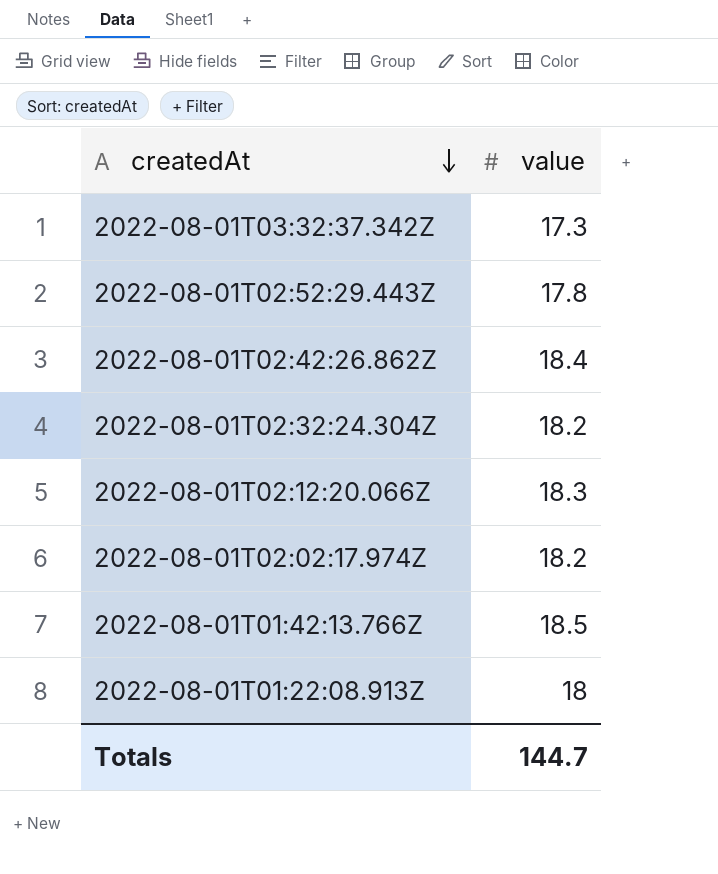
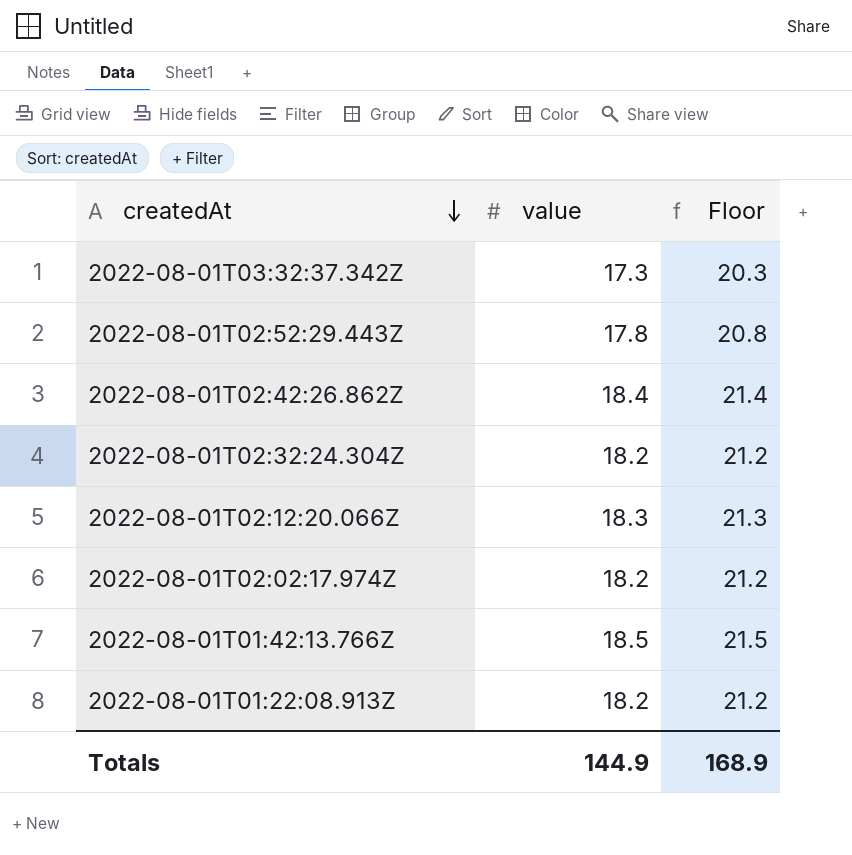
column Floor | formula: none -> [value] + 3
2022-08-01T01:22:08.913Z | value: 18 -> 18.2
Totals | value: 144.7 -> 144.9

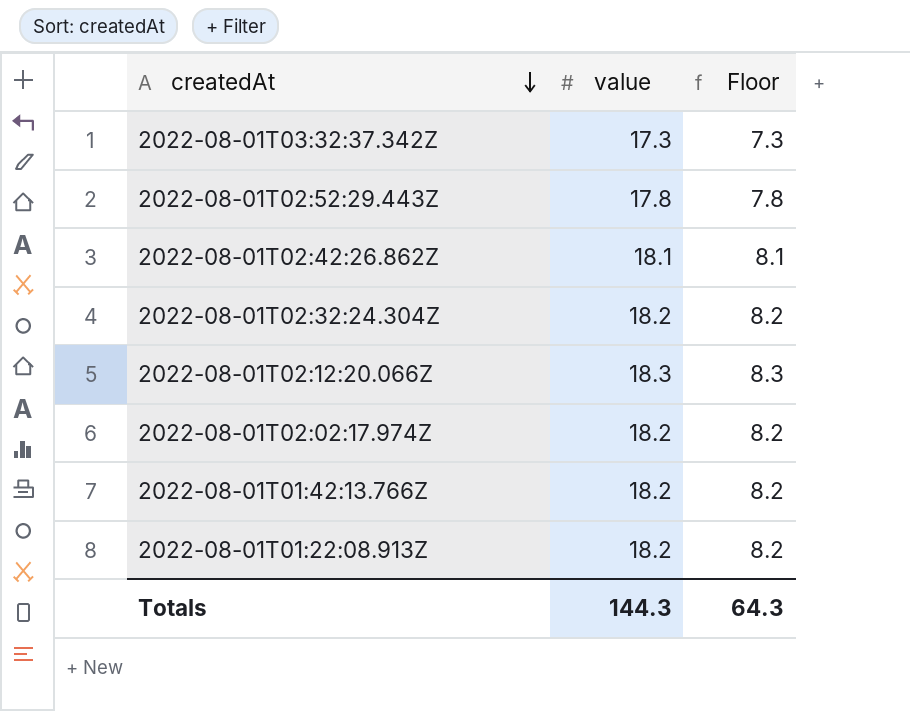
column Floor | formula: [value] + 3 -> [value] - 10
2022-08-01T02:42:26.862Z | value: 18.4 -> 18.1
2022-08-01T01:42:13.766Z | value: 18.5 -> 18.2
Totals | value: 144.9 -> 144.3
Totals | Floor: 168.9 -> 64.3

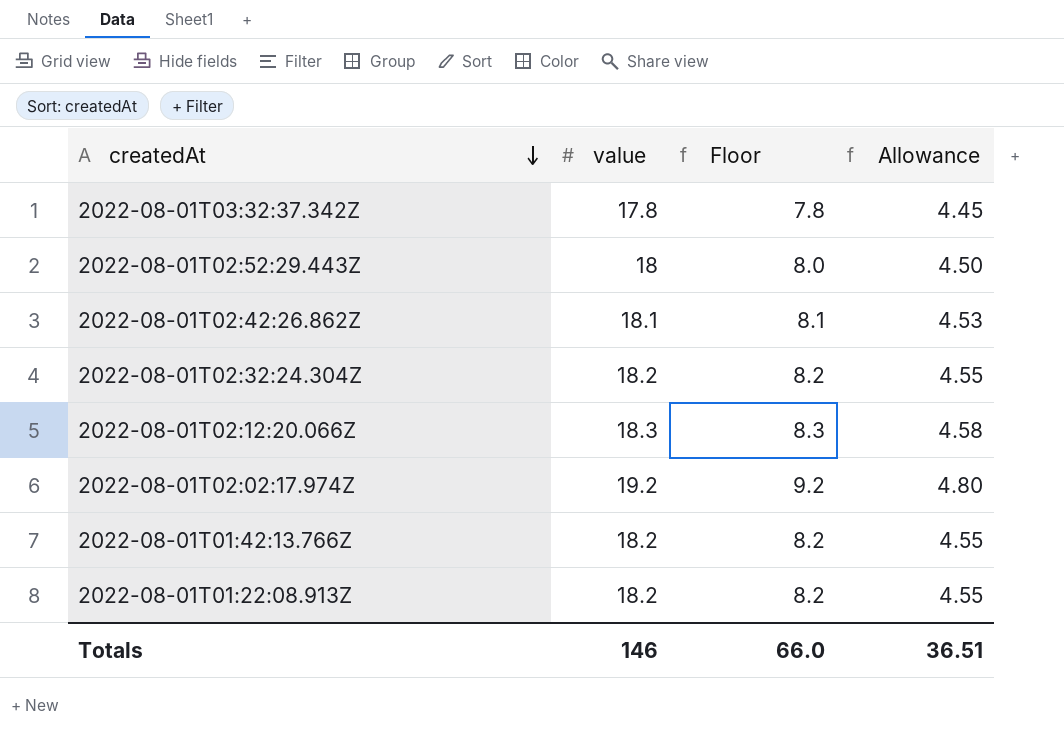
column Allowance | formula: none -> [value] * 0.25
2022-08-01T03:32:37.342Z | value: 17.3 -> 17.8
2022-08-01T03:32:37.342Z | Floor: 7.3 -> 7.8
2022-08-01T02:52:29.443Z | value: 17.8 -> 18
2022-08-01T02:52:29.443Z | Floor: 7.8 -> 8.0
2022-08-01T02:02:17.974Z | value: 18.2 -> 19.2
2022-08-01T02:02:17.974Z | Floor: 8.2 -> 9.2
Totals | value: 144.3 -> 146
Totals | Floor: 64.3 -> 66.0

